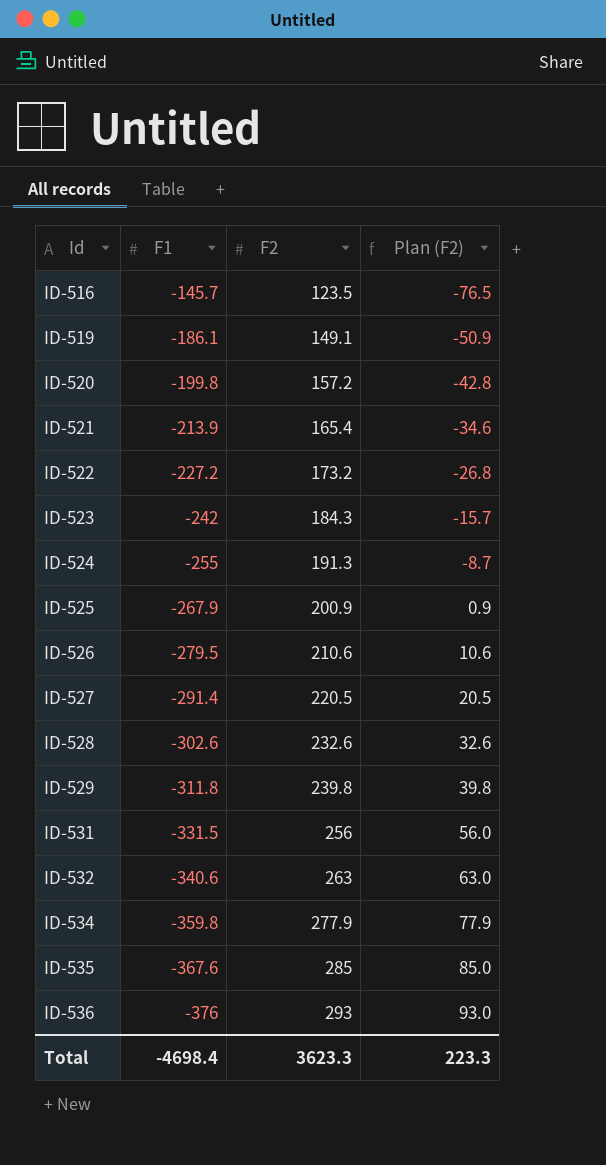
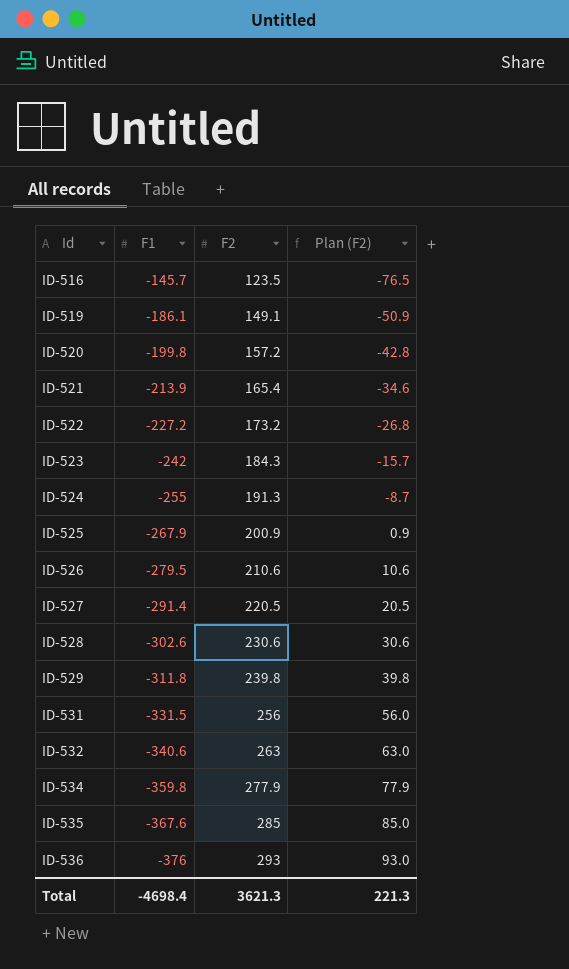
ID-528 | F2: 232.6 -> 230.6
ID-528 | Plan (F2): 32.6 -> 30.6
Total | F2: 3623.3 -> 3621.3
Total | Plan (F2): 223.3 -> 221.3

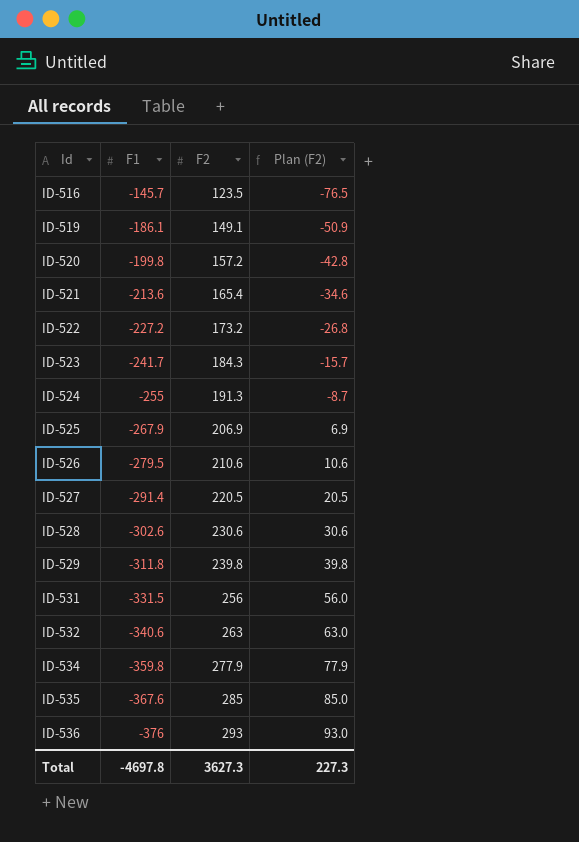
ID-521 | F1: -213.9 -> -213.6
ID-523 | F1: -242 -> -241.7
ID-525 | F2: 200.9 -> 206.9
ID-525 | Plan (F2): 0.9 -> 6.9
Total | F1: -4698.4 -> -4697.8
Total | F2: 3621.3 -> 3627.3
Total | Plan (F2): 221.3 -> 227.3

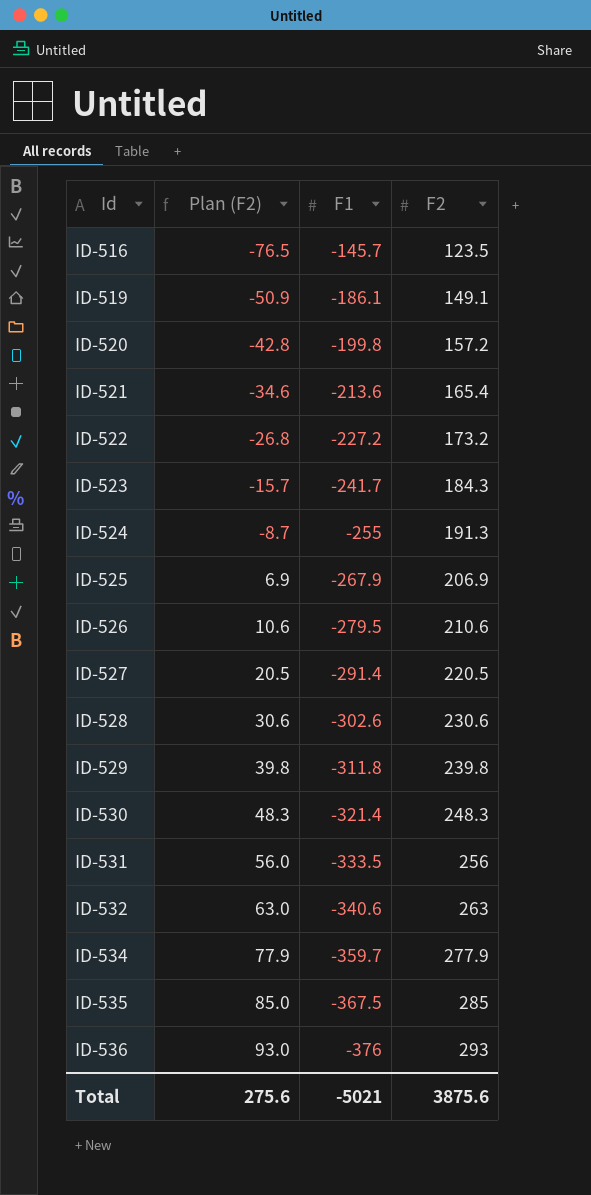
column Plan (F2) | position: 4 -> 2
row ID-530: none -> 48.3 | -321.4 | 248.3
ID-531 | F1: -331.5 -> -333.5
ID-534 | F1: -359.8 -> -359.7
ID-535 | F1: -367.6 -> -367.5
Total | Plan (F2): 227.3 -> 275.6
Total | F1: -4697.8 -> -5021
Total | F2: 3627.3 -> 3875.6

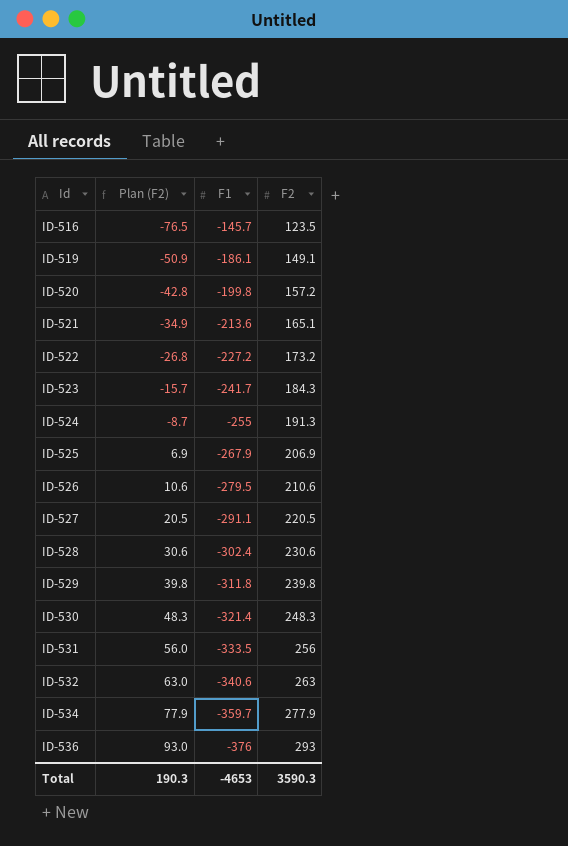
row ID-535: 85.0 | -367.5 | 285 -> none
ID-521 | Plan (F2): -34.6 -> -34.9
ID-521 | F2: 165.4 -> 165.1
ID-527 | F1: -291.4 -> -291.1
ID-528 | F1: -302.6 -> -302.4
Total | Plan (F2): 275.6 -> 190.3
Total | F1: -5021 -> -4653
Total | F2: 3875.6 -> 3590.3

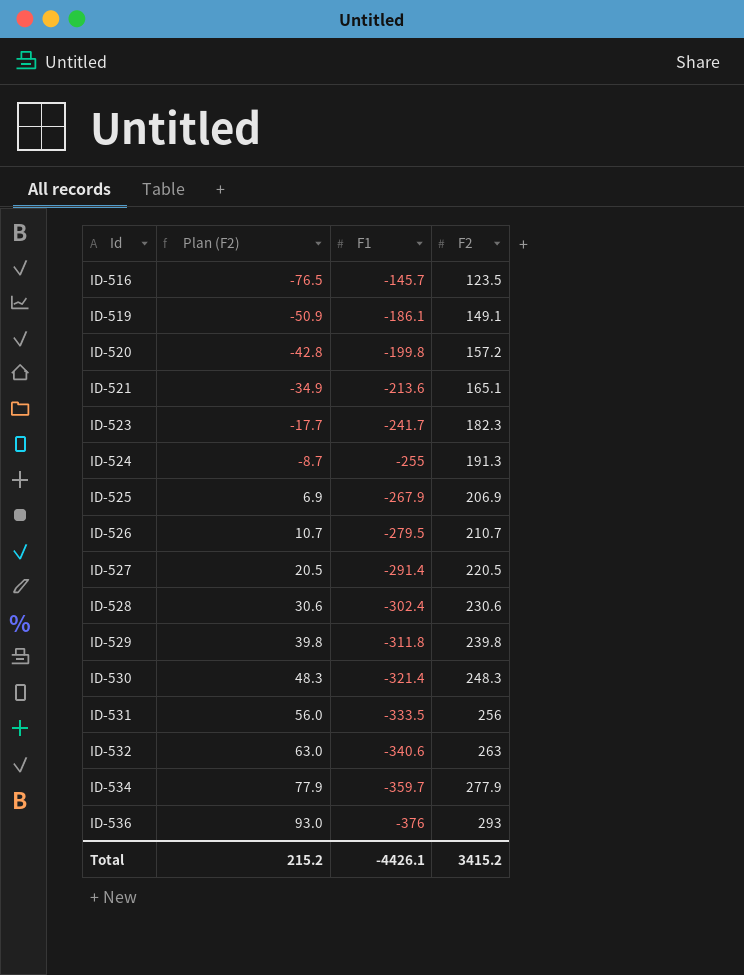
row ID-522: -26.8 | -227.2 | 173.2 -> none
ID-523 | Plan (F2): -15.7 -> -17.7
ID-523 | F2: 184.3 -> 182.3
ID-526 | Plan (F2): 10.6 -> 10.7
ID-526 | F2: 210.6 -> 210.7
ID-527 | F1: -291.1 -> -291.4
Total | Plan (F2): 190.3 -> 215.2
Total | F1: -4653 -> -4426.1
Total | F2: 3590.3 -> 3415.2

